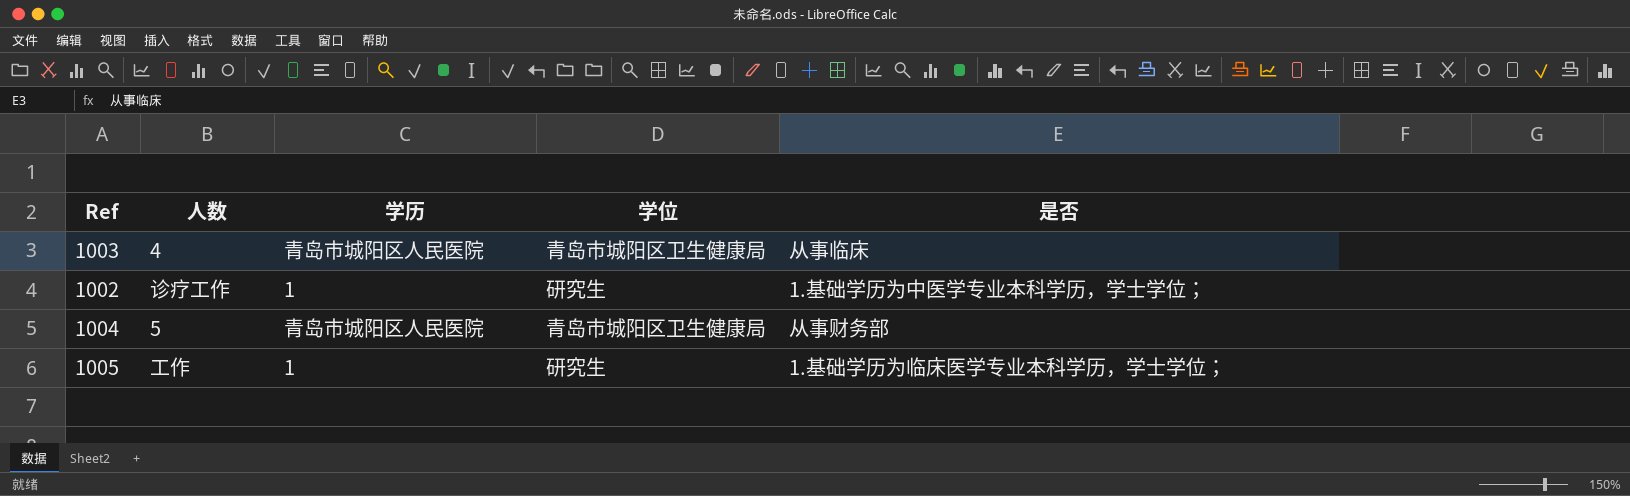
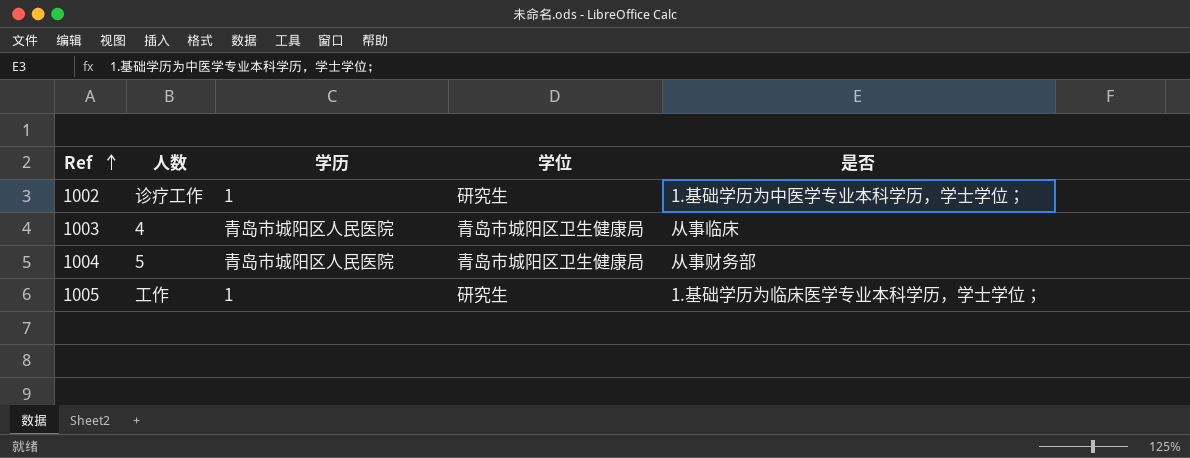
row order: none -> Ref ascending

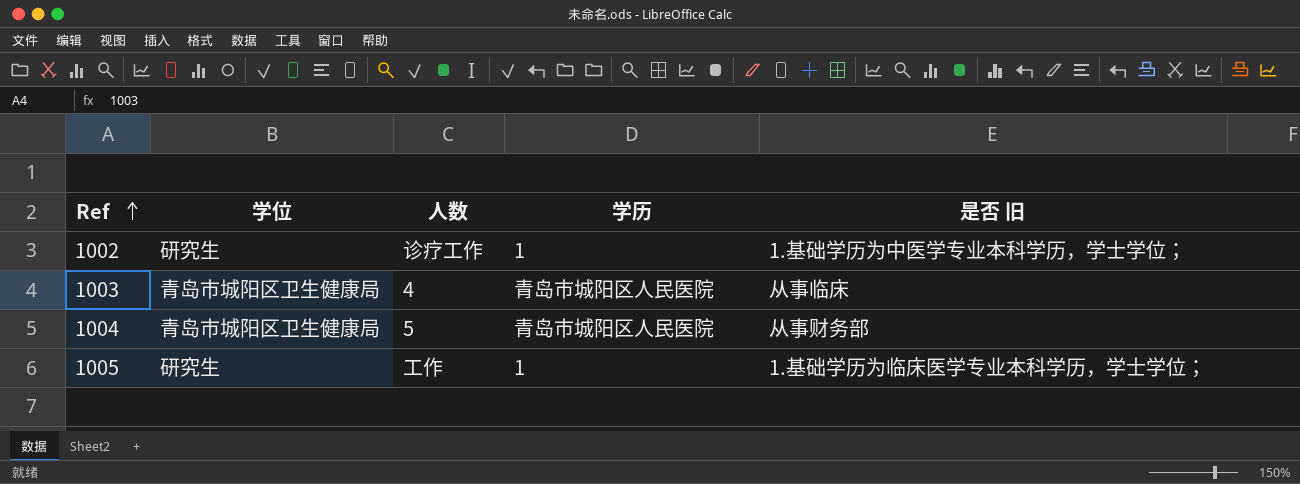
column 学位 | position: 4 -> 2
column name: 是否 -> 是否 旧

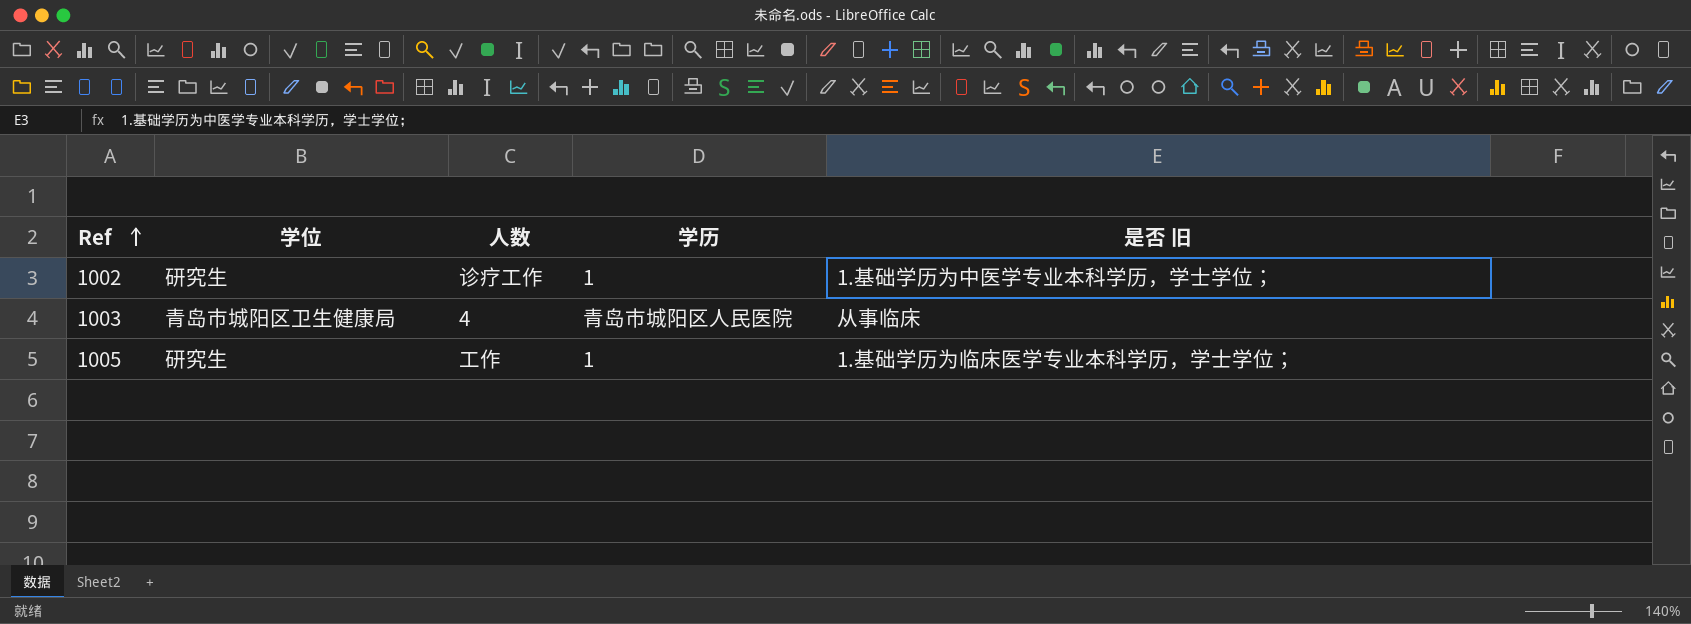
row 1004: 青岛市城阳区卫生健康局 | 5 | 青岛市城阳区人民医院 | 从事财务部 -> none

